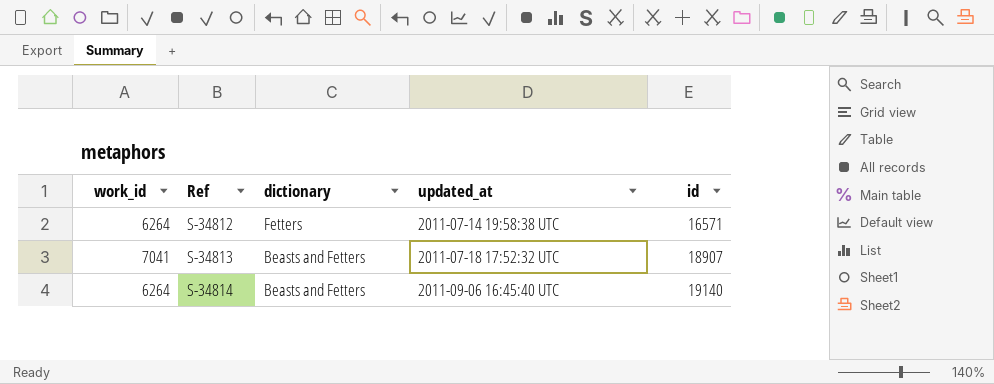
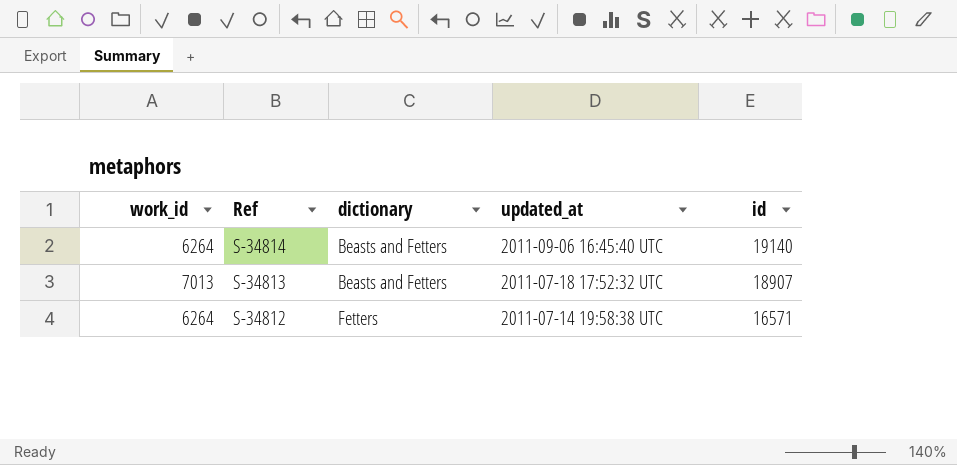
row order: Ref ascending -> Ref descending
S-34813 | work_id: 7041 -> 7013

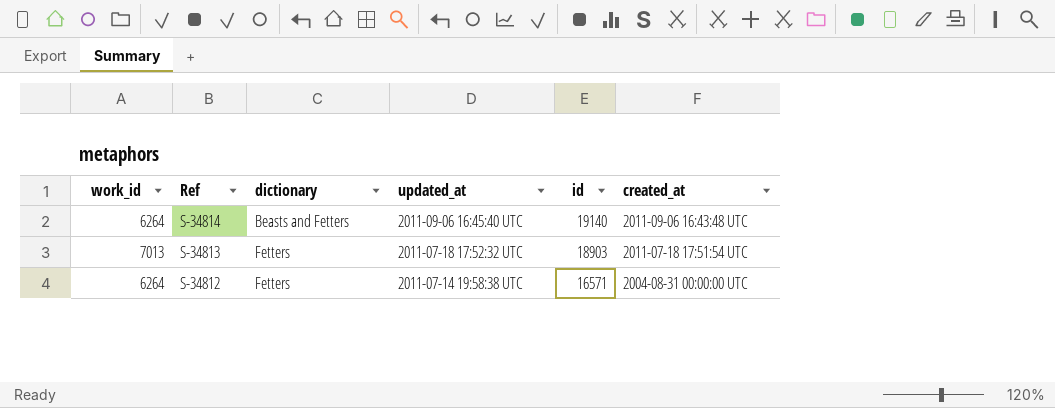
column created_at | position: none -> 6
S-34813 | dictionary: Beasts and Fetters -> Fetters
S-34813 | id: 18907 -> 18903

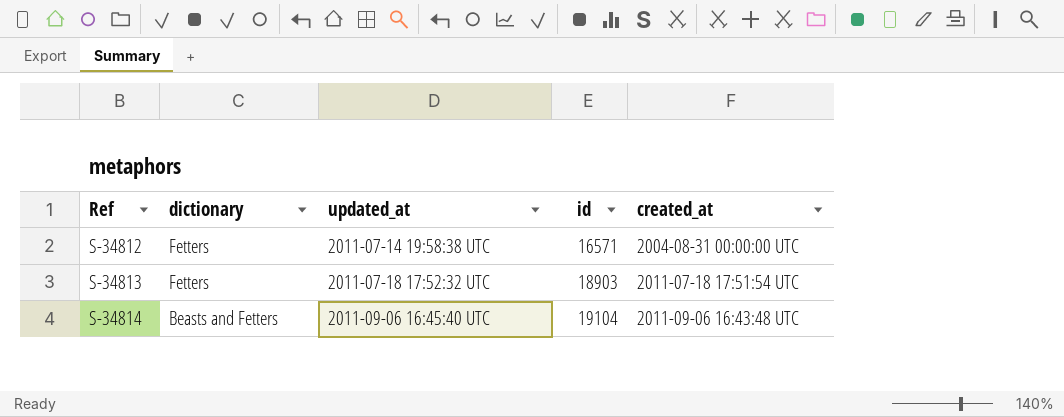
row order: Ref descending -> Ref ascending
column work_id | position: 1 -> none
S-34814 | id: 19140 -> 19104

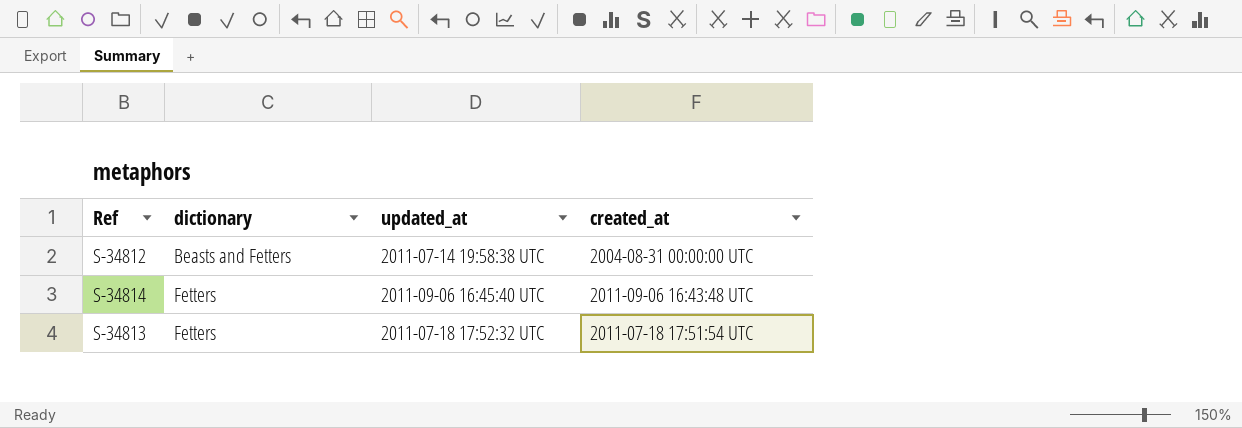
row order: Ref ascending -> dictionary ascending
column id | position: 4 -> none
S-34812 | dictionary: Fetters -> Beasts and Fetters
S-34814 | dictionary: Beasts and Fetters -> Fetters

